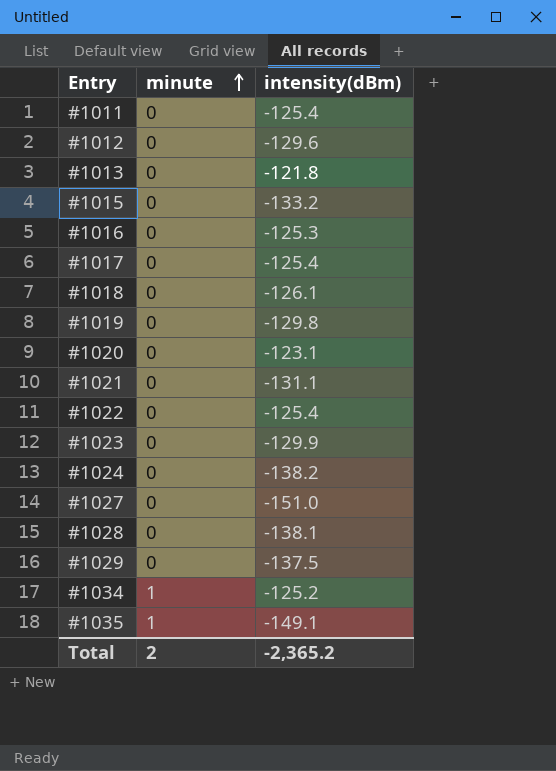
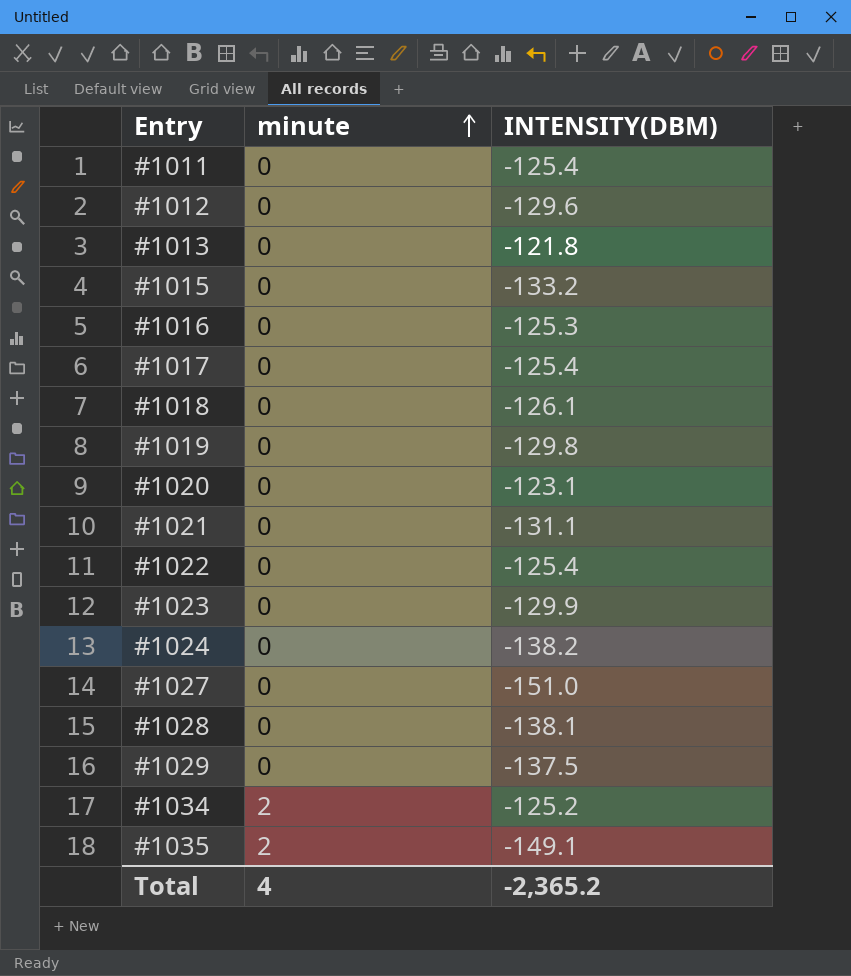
column name: intensity(dBm) -> INTENSITY(DBM)
#1034 | minute: 1 -> 2
#1035 | minute: 1 -> 2
Total | minute: 2 -> 4

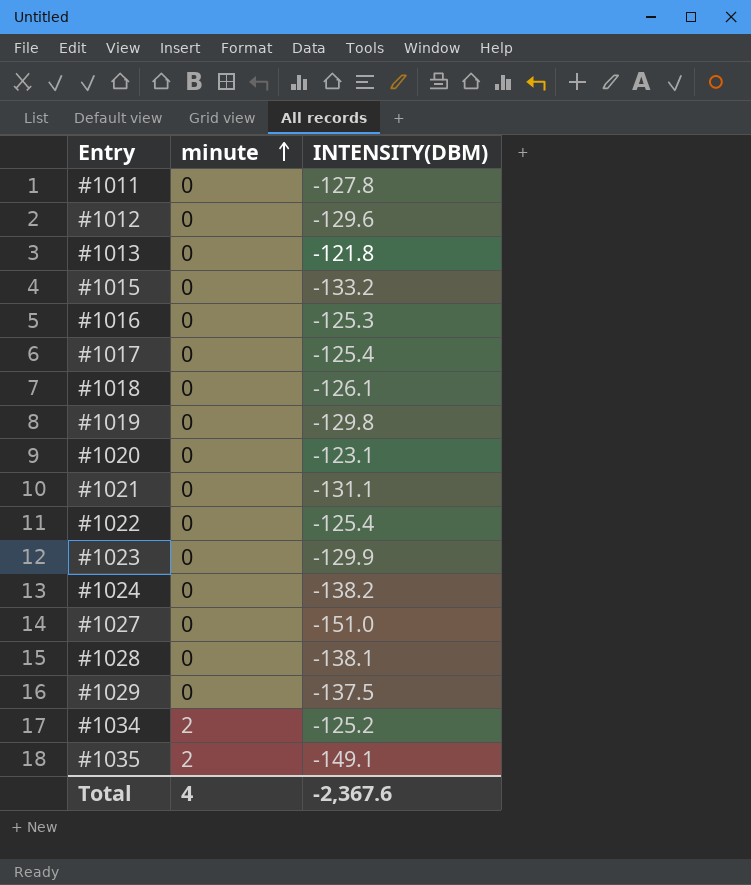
#1011 | INTENSITY(DBM): -125.4 -> -127.8
Total | INTENSITY(DBM): -2,365.2 -> -2,367.6

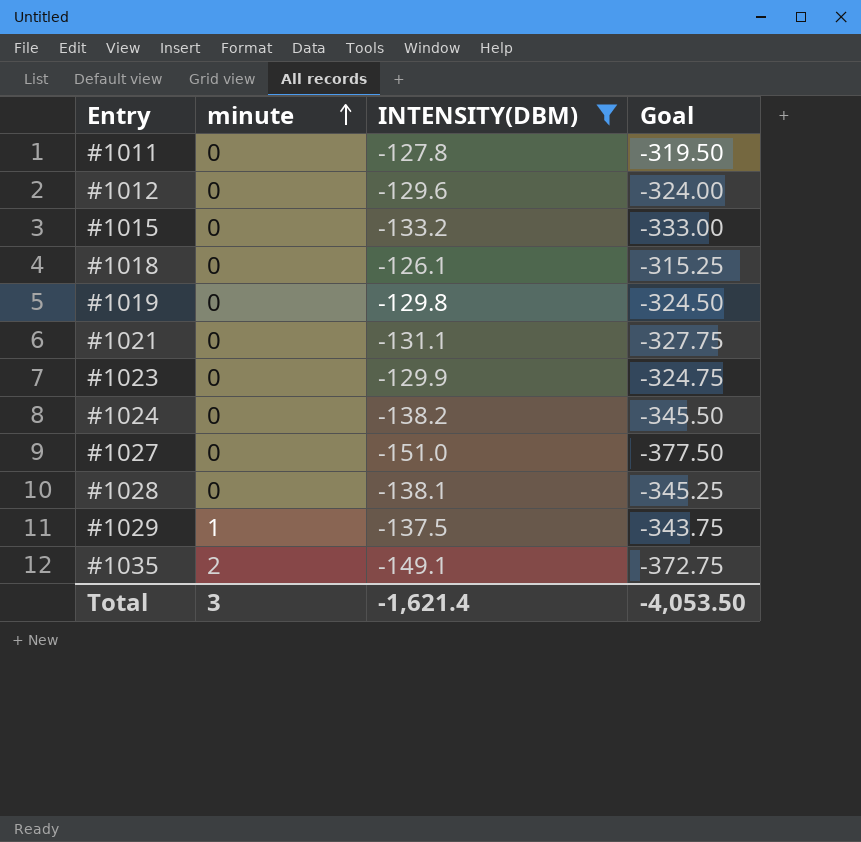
filter: none -> INTENSITY(DBM) <= -126.1
column Goal | formula: none -> [INTENSITY(DBM)] * 2.5
#1029 | minute: 0 -> 1
Total | minute: 4 -> 3
Total | INTENSITY(DBM): -2,367.6 -> -1,621.4

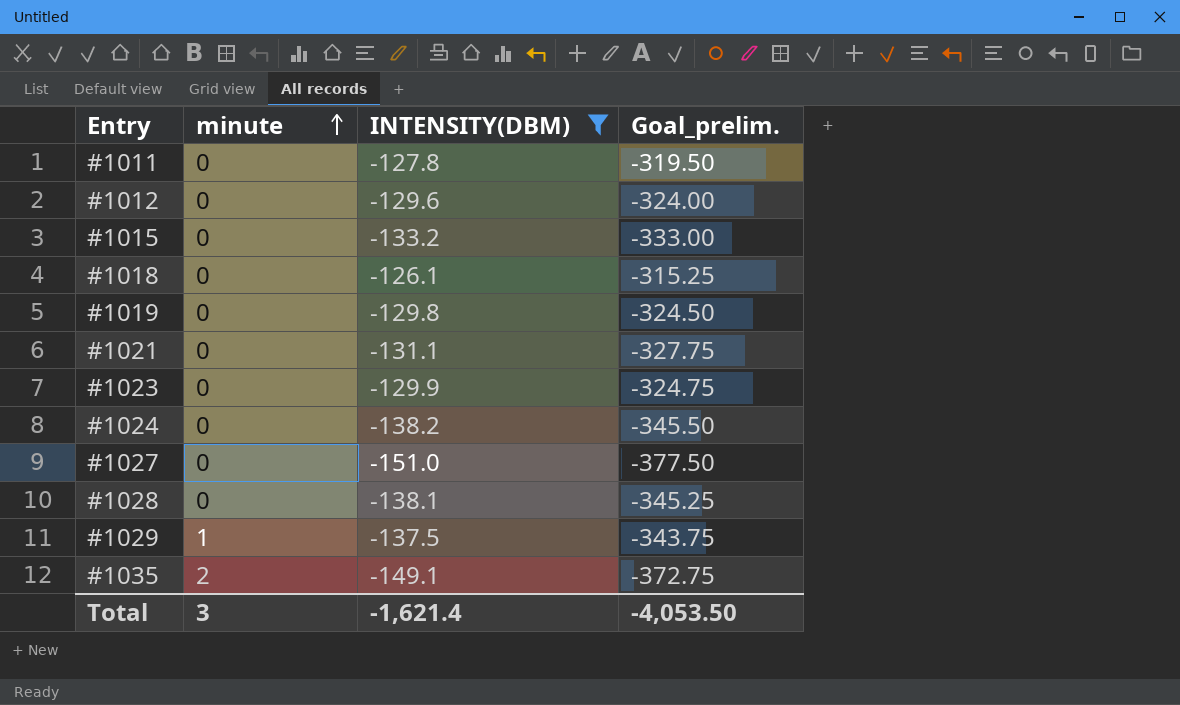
column name: Goal -> Goal_prelim.

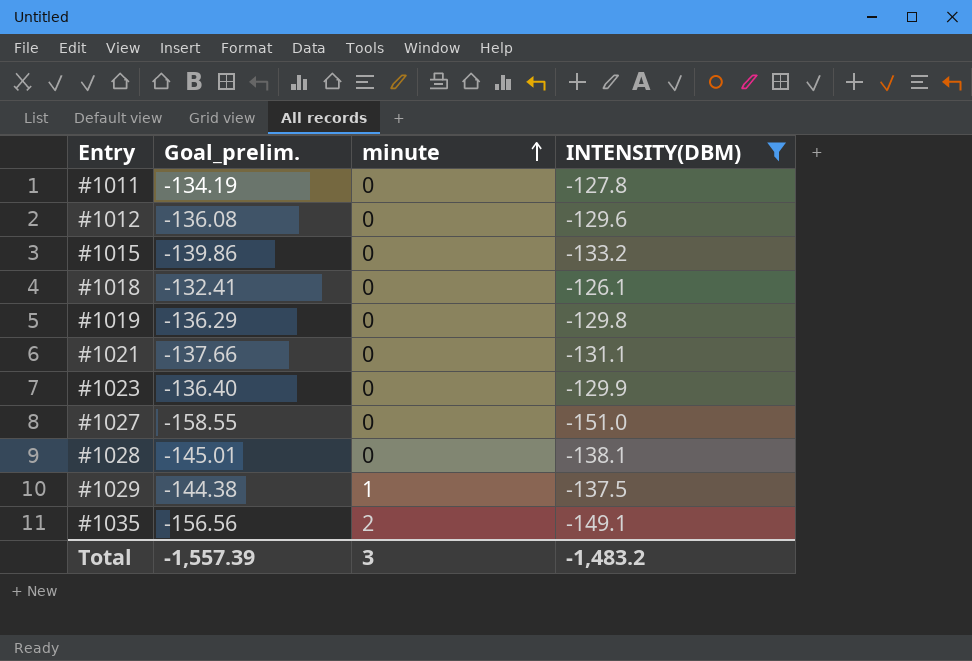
column Goal_prelim. | formula: [INTENSITY(DBM)] * 2.5 -> [INTENSITY(DBM)] * 1.05
column Goal_prelim. | position: 4 -> 2
row #1024: 0 | -138.2 | -345.50 -> none
Total | Goal_prelim.: -4,053.50 -> -1,557.39
Total | INTENSITY(DBM): -1,621.4 -> -1,483.2

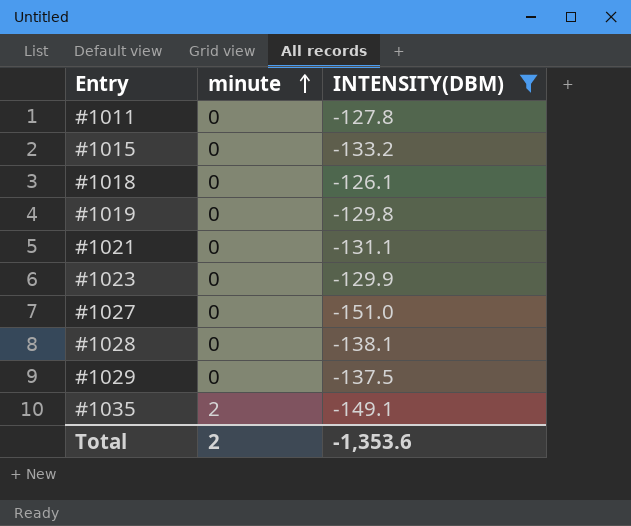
column Goal_prelim. | formula: [INTENSITY(DBM)] * 1.05 -> none
row #1012: -136.08 | 0 | -129.6 -> none
#1029 | minute: 1 -> 0
Total | minute: 3 -> 2
Total | INTENSITY(DBM): -1,483.2 -> -1,353.6

